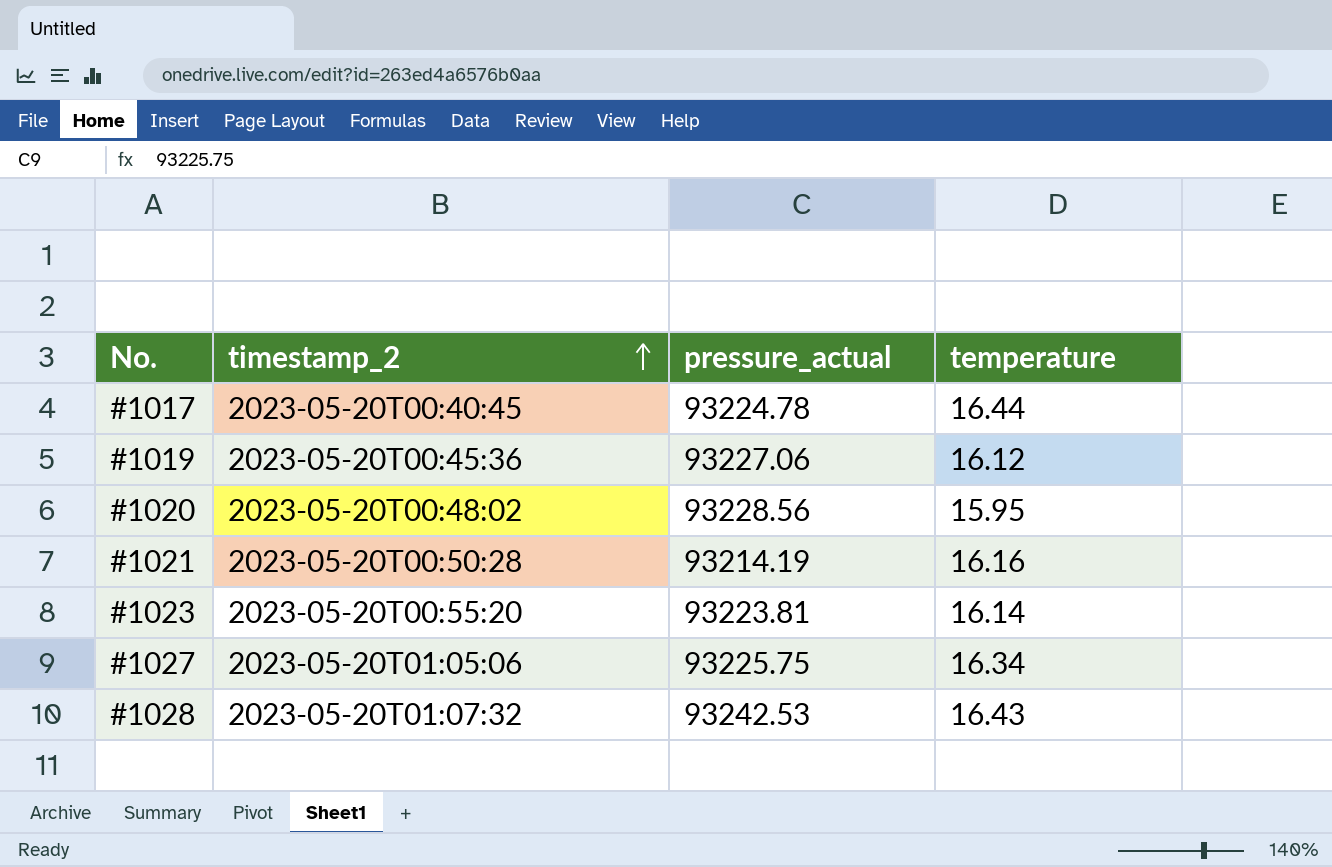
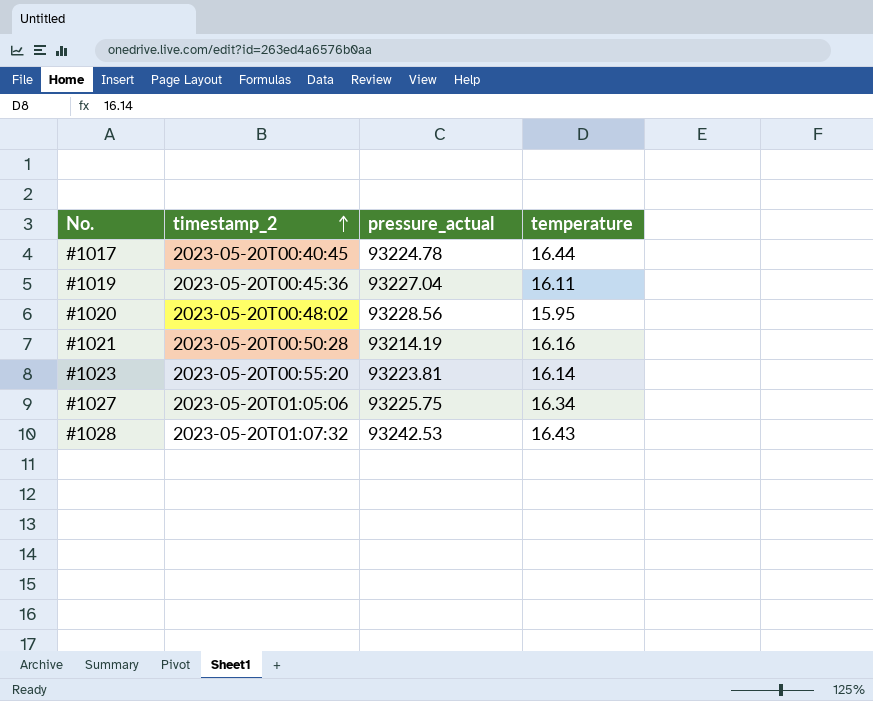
#1019 | pressure_actual: 93227.06 -> 93227.04
#1019 | temperature: 16.12 -> 16.11

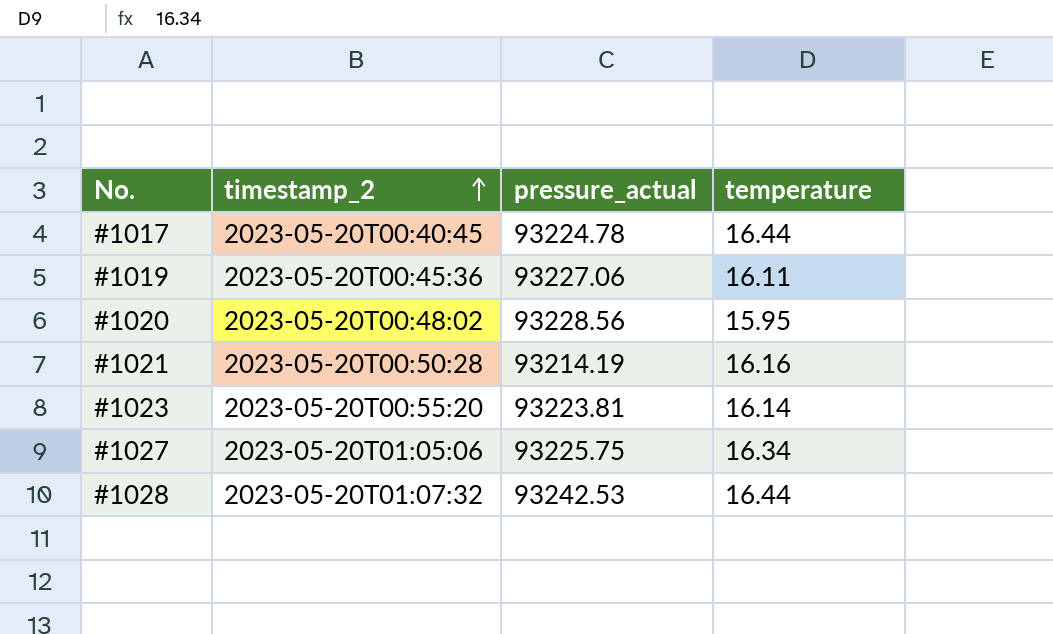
#1019 | pressure_actual: 93227.04 -> 93227.06
#1028 | temperature: 16.43 -> 16.44

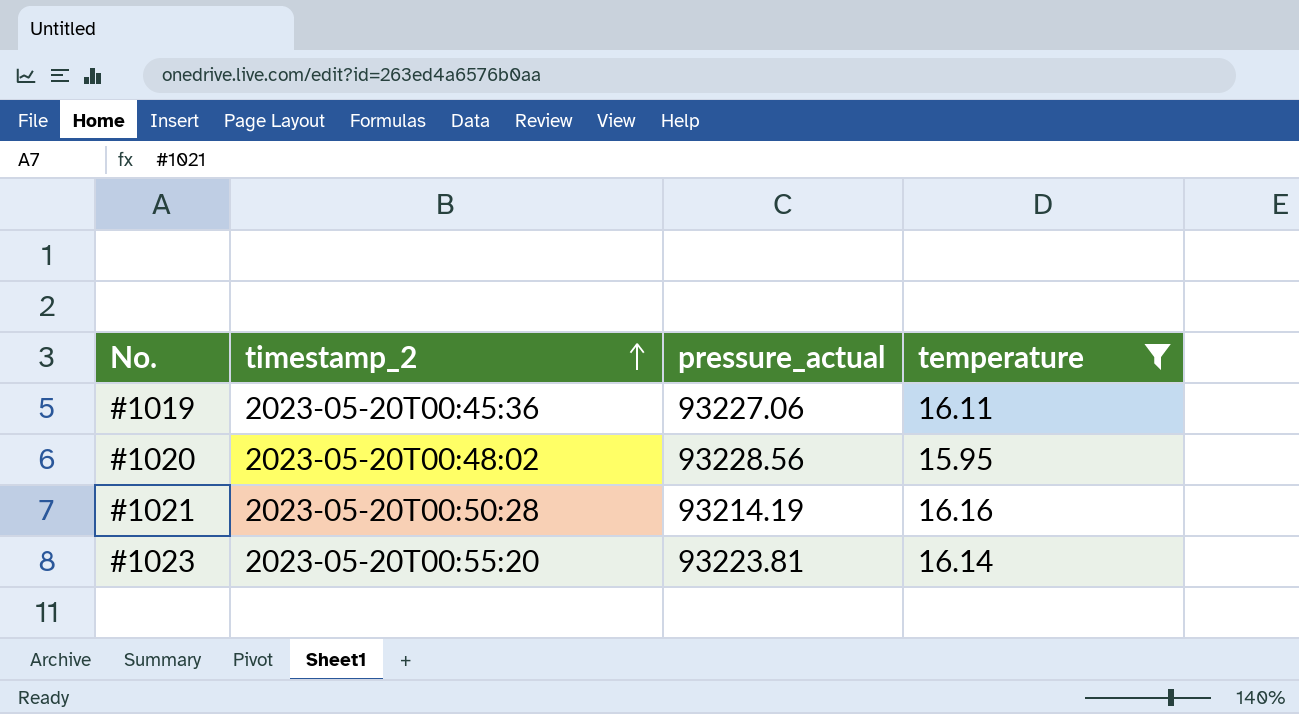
filter: none -> temperature <= 16.16

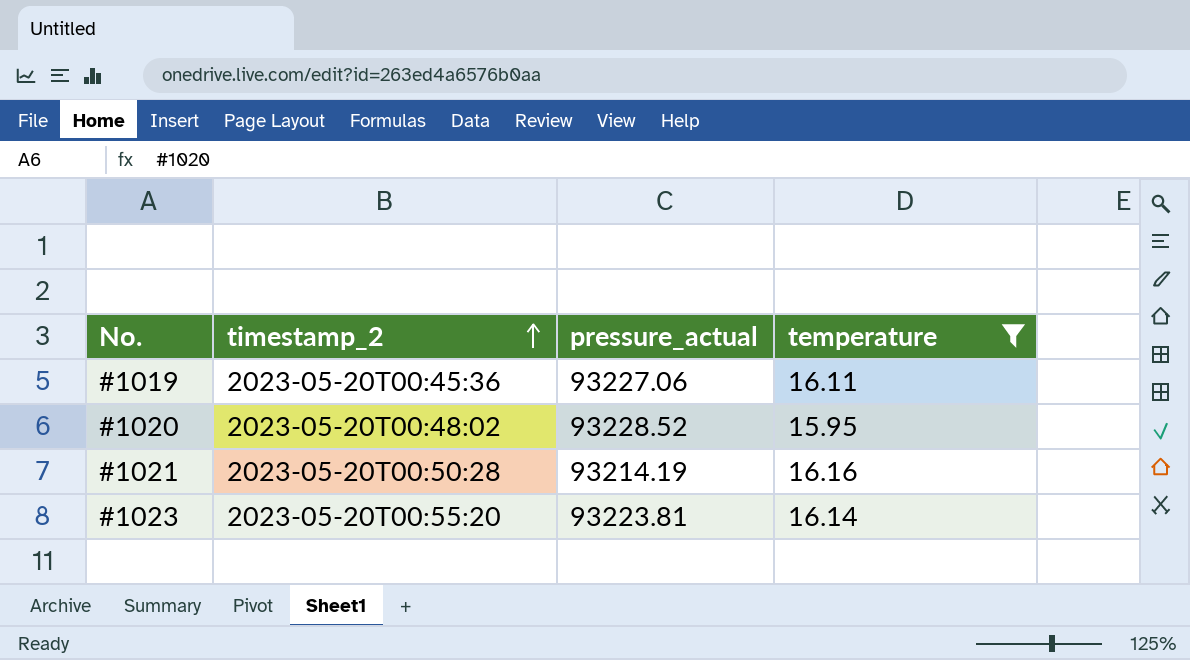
#1020 | pressure_actual: 93228.56 -> 93228.52

